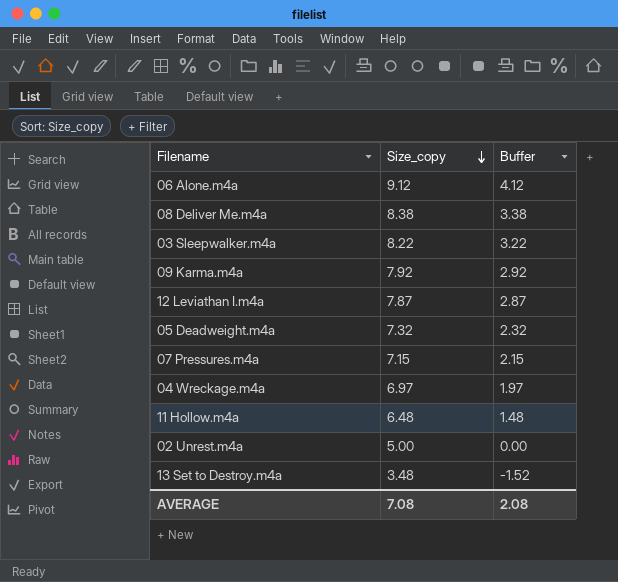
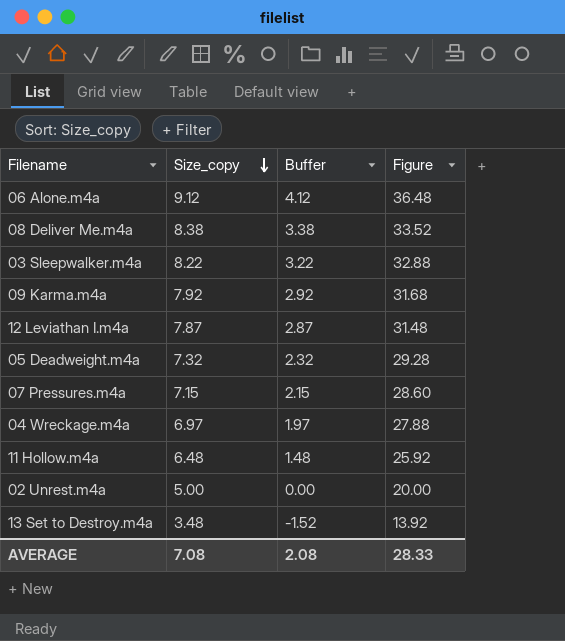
column Figure | formula: none -> [Size_copy] * 4

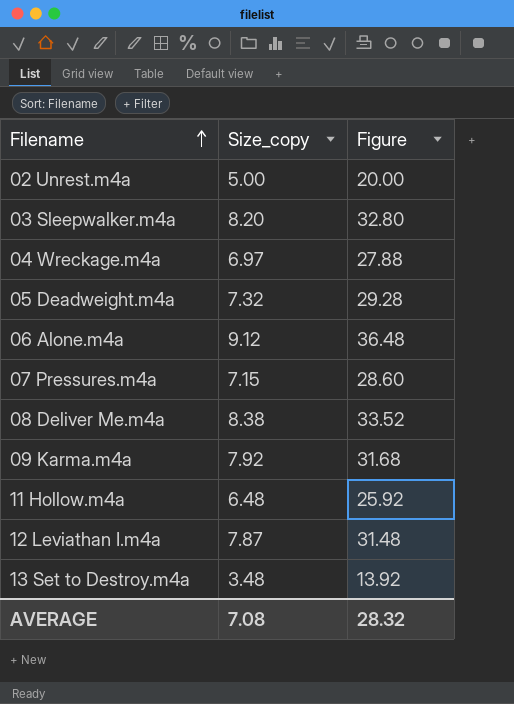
row order: Size_copy descending -> Filename ascending
column Buffer | formula: [Size_copy] - 5 -> none
03 Sleepwalker.m4a | Size_copy: 8.22 -> 8.20
03 Sleepwalker.m4a | Figure: 32.88 -> 32.80
AVERAGE | Figure: 28.33 -> 28.32

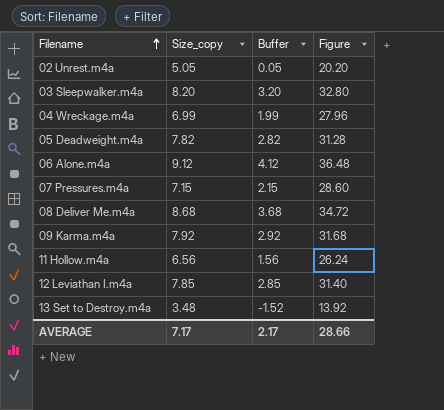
column Buffer | formula: none -> [Size_copy] - 5
02 Unrest.m4a | Size_copy: 5.00 -> 5.05
02 Unrest.m4a | Figure: 20.00 -> 20.20
04 Wreckage.m4a | Size_copy: 6.97 -> 6.99
04 Wreckage.m4a | Figure: 27.88 -> 27.96
05 Deadweight.m4a | Size_copy: 7.32 -> 7.82
05 Deadweight.m4a | Figure: 29.28 -> 31.28
08 Deliver Me.m4a | Size_copy: 8.38 -> 8.68
08 Deliver Me.m4a | Figure: 33.52 -> 34.72
11 Hollow.m4a | Size_copy: 6.48 -> 6.56
11 Hollow.m4a | Figure: 25.92 -> 26.24
12 Leviathan I.m4a | Size_copy: 7.87 -> 7.85
12 Leviathan I.m4a | Figure: 31.48 -> 31.40
AVERAGE | Size_copy: 7.08 -> 7.17
AVERAGE | Figure: 28.32 -> 28.66

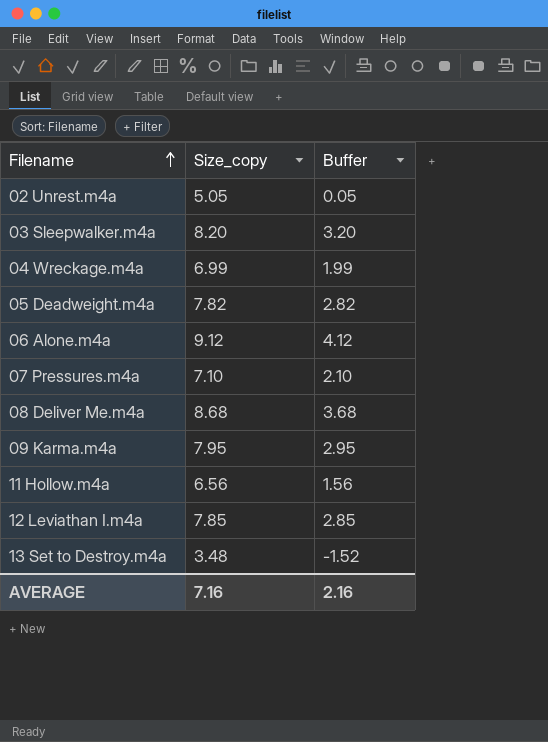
column Figure | formula: [Size_copy] * 4 -> none
07 Pressures.m4a | Size_copy: 7.15 -> 7.10
07 Pressures.m4a | Buffer: 2.15 -> 2.10
09 Karma.m4a | Size_copy: 7.92 -> 7.95
09 Karma.m4a | Buffer: 2.92 -> 2.95
AVERAGE | Size_copy: 7.17 -> 7.16
AVERAGE | Buffer: 2.17 -> 2.16

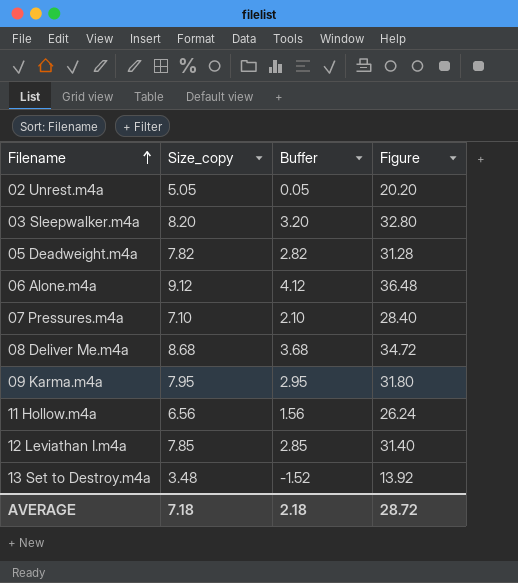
column Figure | formula: none -> [Size_copy] * 4
row 04 Wreckage.m4a: 6.99 | 1.99 -> none
AVERAGE | Size_copy: 7.16 -> 7.18
AVERAGE | Buffer: 2.16 -> 2.18

